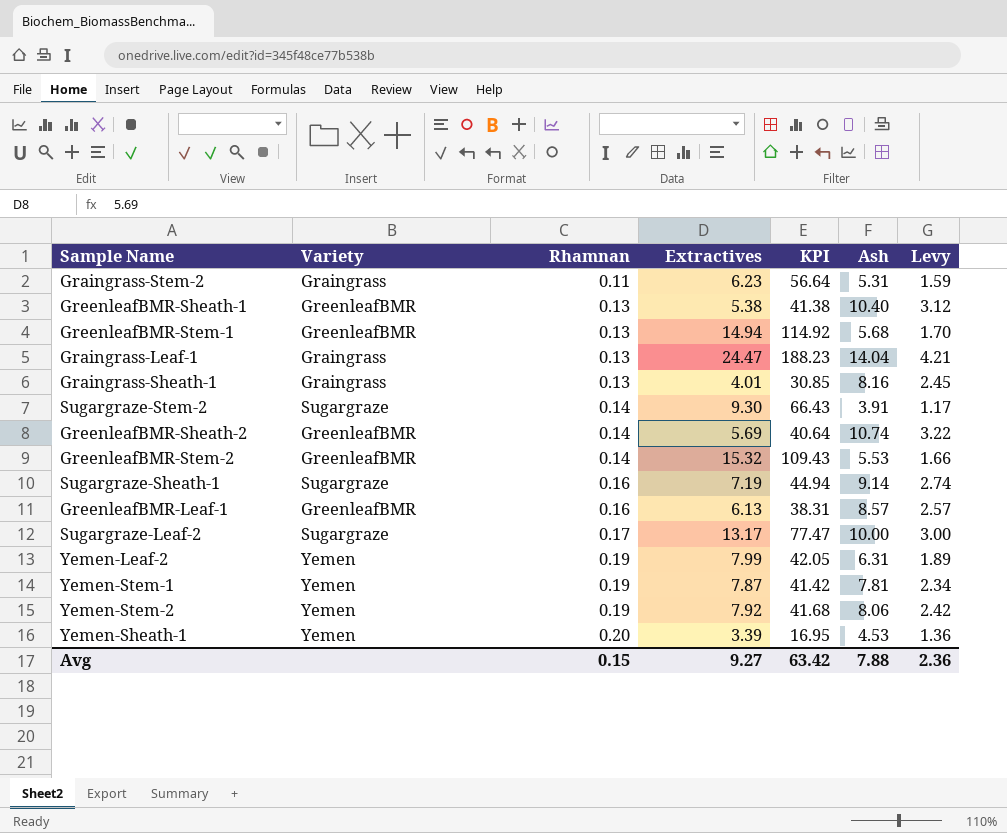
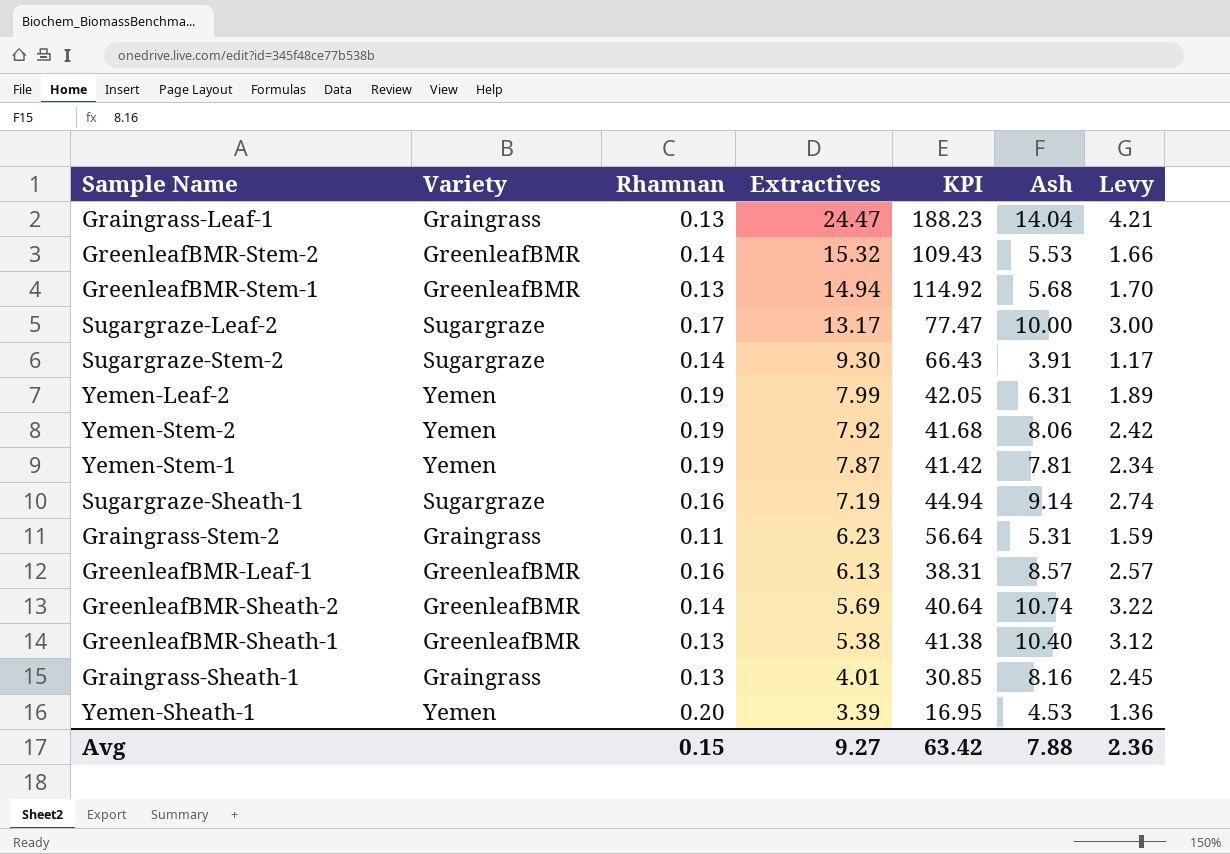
row order: Rhamnan ascending -> Extractives descending

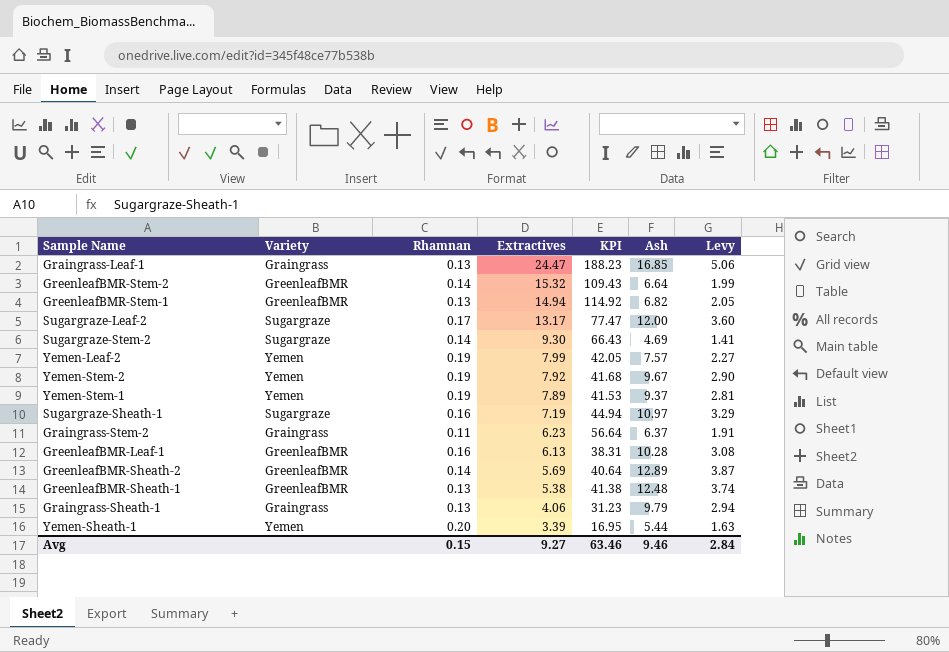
Graingrass-Leaf-1 | Ash: 14.04 -> 16.85
Graingrass-Leaf-1 | Levy: 4.21 -> 5.06
GreenleafBMR-Stem-2 | Ash: 5.53 -> 6.64
GreenleafBMR-Stem-2 | Levy: 1.66 -> 1.99
GreenleafBMR-Stem-1 | Ash: 5.68 -> 6.82
GreenleafBMR-Stem-1 | Levy: 1.70 -> 2.05
Sugargraze-Leaf-2 | Ash: 10.00 -> 12.00
Sugargraze-Leaf-2 | Levy: 3.00 -> 3.60
Sugargraze-Stem-2 | Ash: 3.91 -> 4.69
Sugargraze-Stem-2 | Levy: 1.17 -> 1.41
Yemen-Leaf-2 | Ash: 6.31 -> 7.57
Yemen-Leaf-2 | Levy: 1.89 -> 2.27
Yemen-Stem-2 | Ash: 8.06 -> 9.67
Yemen-Stem-2 | Levy: 2.42 -> 2.90
Yemen-Stem-1 | Extractives: 7.87 -> 7.89
Yemen-Stem-1 | KPI: 41.42 -> 41.53
Yemen-Stem-1 | Ash: 7.81 -> 9.37
Yemen-Stem-1 | Levy: 2.34 -> 2.81
Sugargraze-Sheath-1 | Ash: 9.14 -> 10.97
Sugargraze-Sheath-1 | Levy: 2.74 -> 3.29
Graingrass-Stem-2 | Ash: 5.31 -> 6.37
Graingrass-Stem-2 | Levy: 1.59 -> 1.91
GreenleafBMR-Leaf-1 | Ash: 8.57 -> 10.28
GreenleafBMR-Leaf-1 | Levy: 2.57 -> 3.08
GreenleafBMR-Sheath-2 | Ash: 10.74 -> 12.89
GreenleafBMR-Sheath-2 | Levy: 3.22 -> 3.87
GreenleafBMR-Sheath-1 | Ash: 10.40 -> 12.48
GreenleafBMR-Sheath-1 | Levy: 3.12 -> 3.74
Graingrass-Sheath-1 | Extractives: 4.01 -> 4.06
Graingrass-Sheath-1 | KPI: 30.85 -> 31.23
Graingrass-Sheath-1 | Ash: 8.16 -> 9.79
Graingrass-Sheath-1 | Levy: 2.45 -> 2.94
Yemen-Sheath-1 | Ash: 4.53 -> 5.44
Yemen-Sheath-1 | Levy: 1.36 -> 1.63
Avg | KPI: 63.42 -> 63.46
Avg | Ash: 7.88 -> 9.46
Avg | Levy: 2.36 -> 2.84

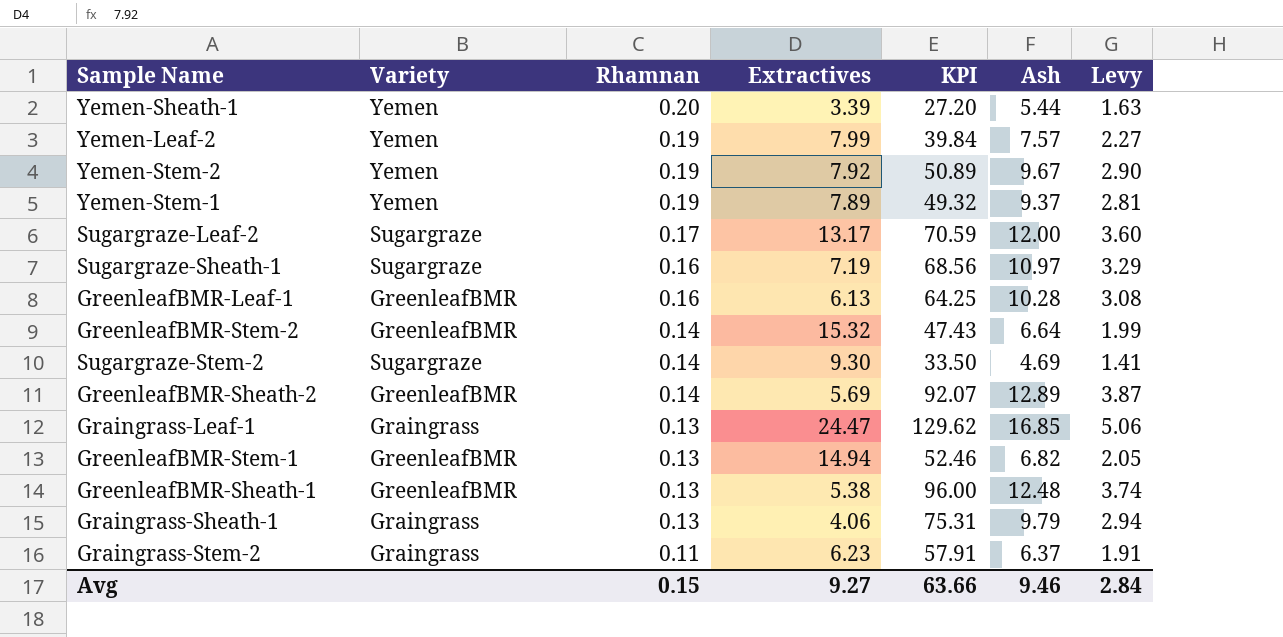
row order: Extractives descending -> Rhamnan descending
column KPI | formula: [Extractives] / [Rhamnan] -> [Ash] / [Rhamnan]
Avg | KPI: 63.46 -> 63.66

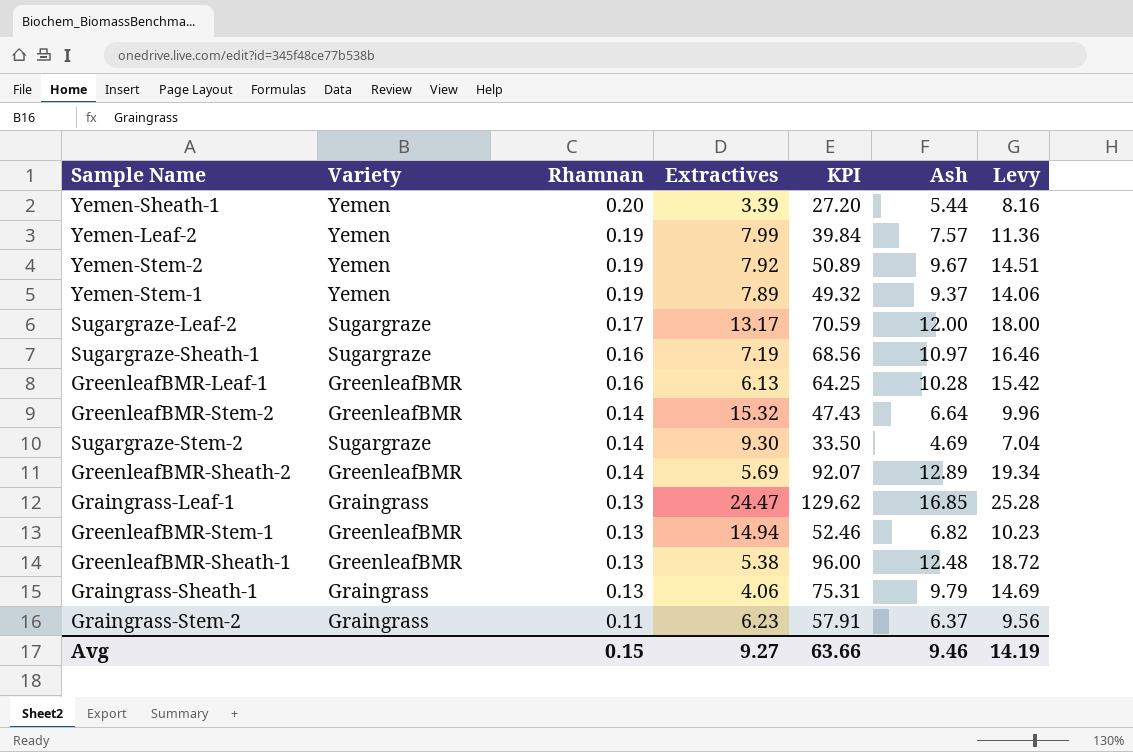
column Levy | formula: [Ash] * 0.3 -> [Ash] * 1.5
Avg | Levy: 2.84 -> 14.19

